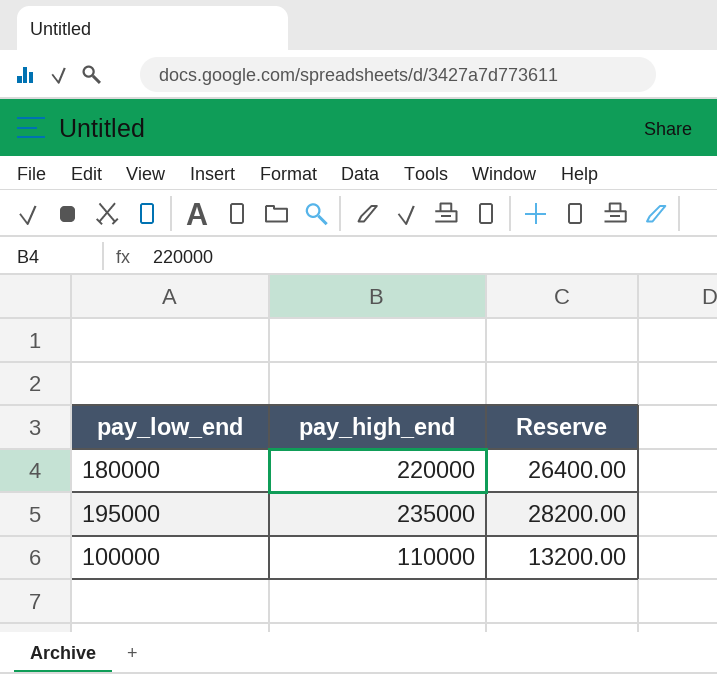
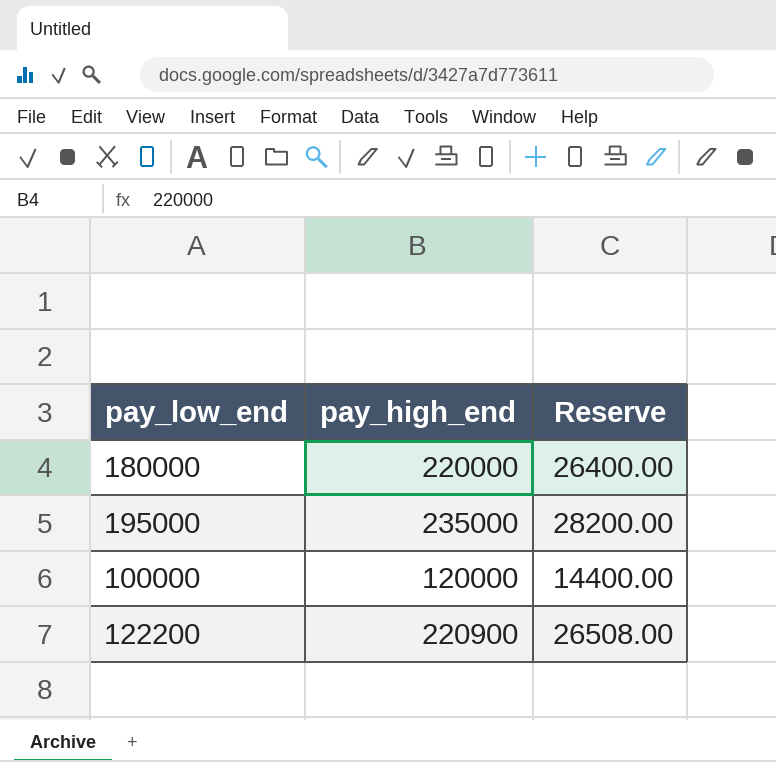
100000 | pay_high_end: 110000 -> 120000
100000 | Reserve: 13200.00 -> 14400.00
row 122200: none -> 220900 | 26508.00

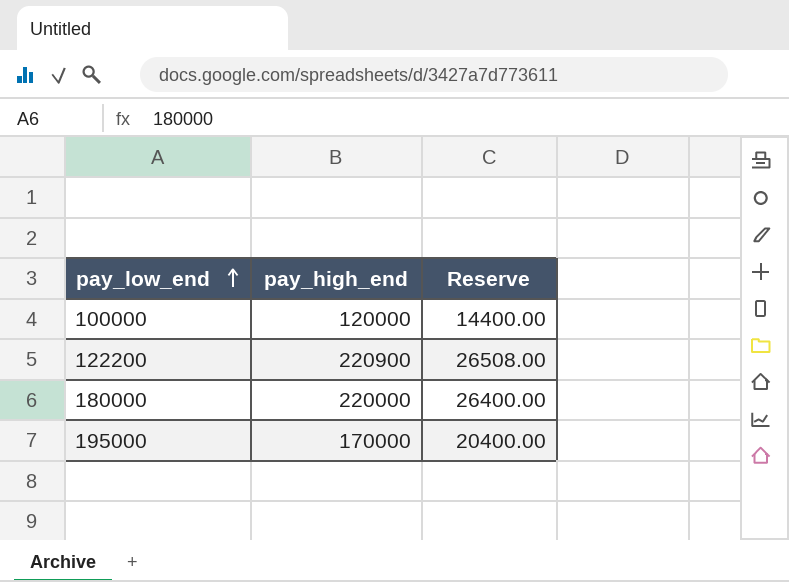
row order: none -> pay_low_end ascending
195000 | pay_high_end: 235000 -> 170000
195000 | Reserve: 28200.00 -> 20400.00

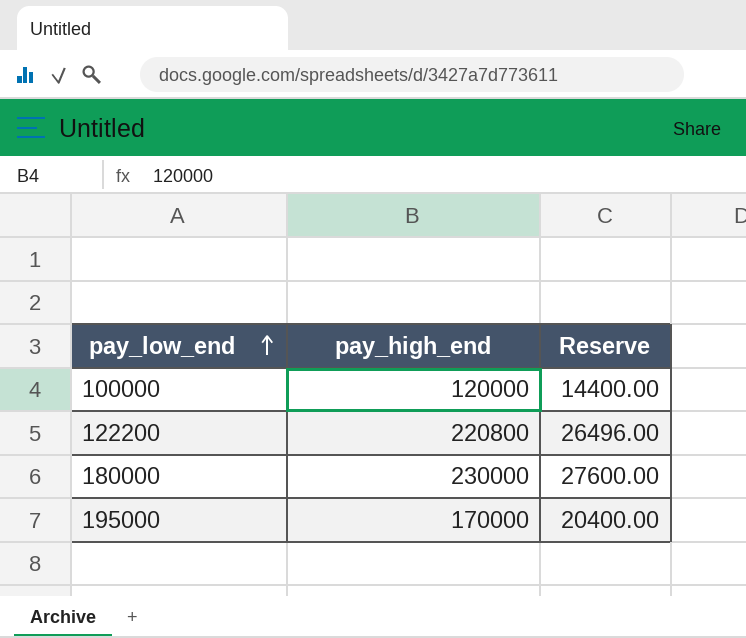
122200 | pay_high_end: 220900 -> 220800
122200 | Reserve: 26508.00 -> 26496.00
180000 | pay_high_end: 220000 -> 230000
180000 | Reserve: 26400.00 -> 27600.00

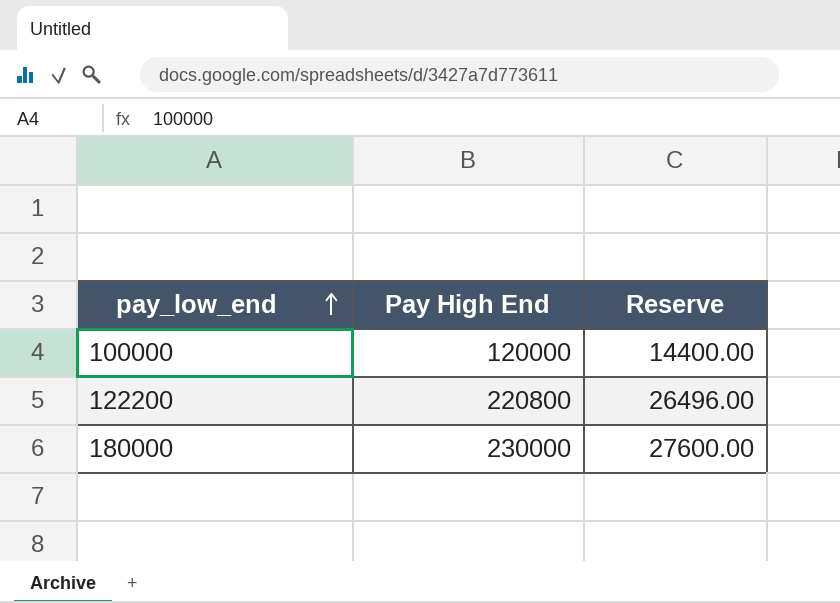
column name: pay_high_end -> Pay High End
row 195000: 170000 | 20400.00 -> none

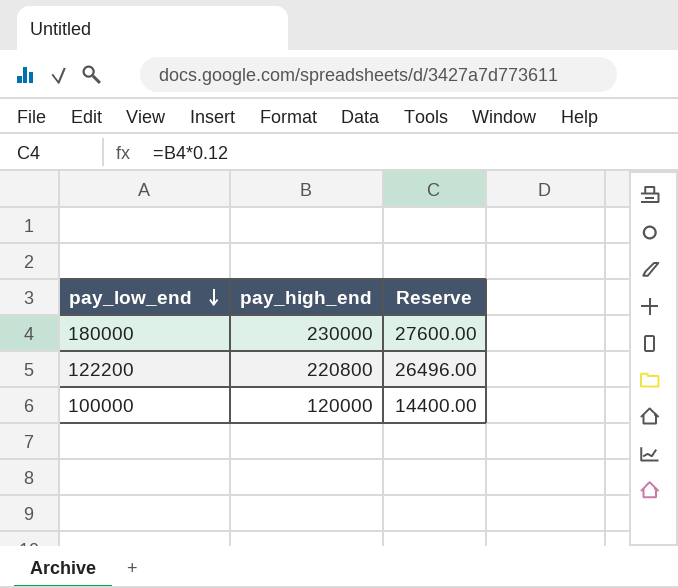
row order: pay_low_end ascending -> pay_low_end descending
column name: Pay High End -> pay_high_end

